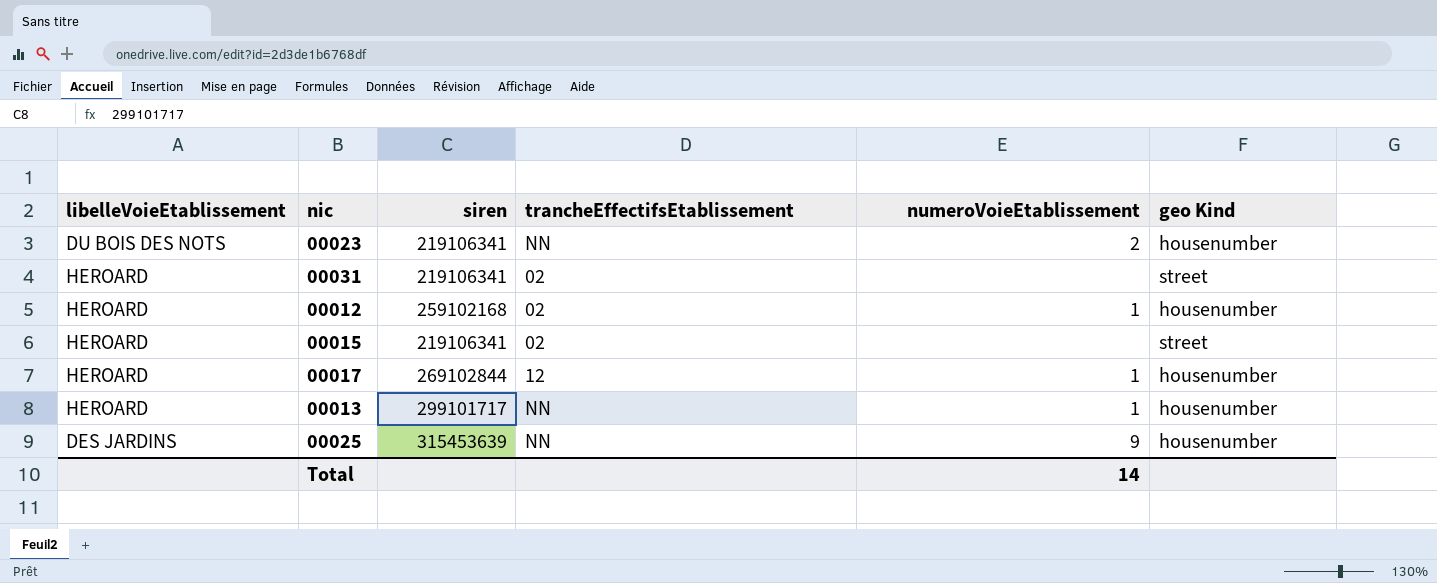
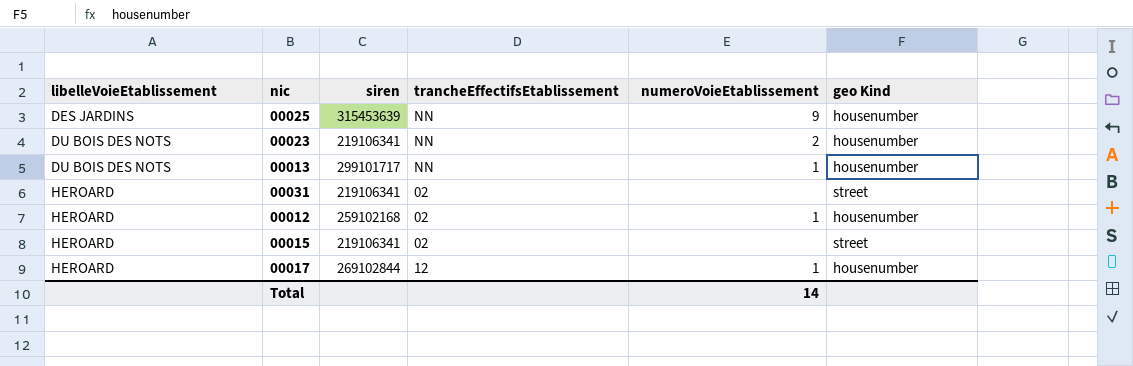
row order: none -> libelleVoieEtablissement ascending
00013 | libelleVoieEtablissement: HEROARD -> DU BOIS DES NOTS

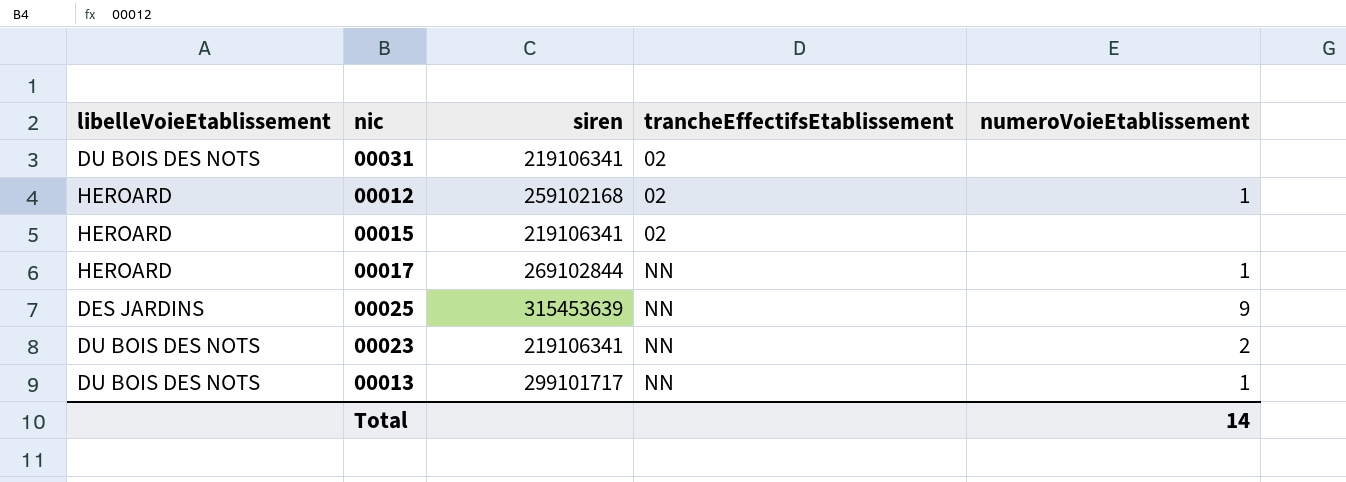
row order: libelleVoieEtablissement ascending -> trancheEffectifsEtablissement ascending
column geo Kind | position: 6 -> none
00031 | libelleVoieEtablissement: HEROARD -> DU BOIS DES NOTS
00017 | trancheEffectifsEtablissement: 12 -> NN

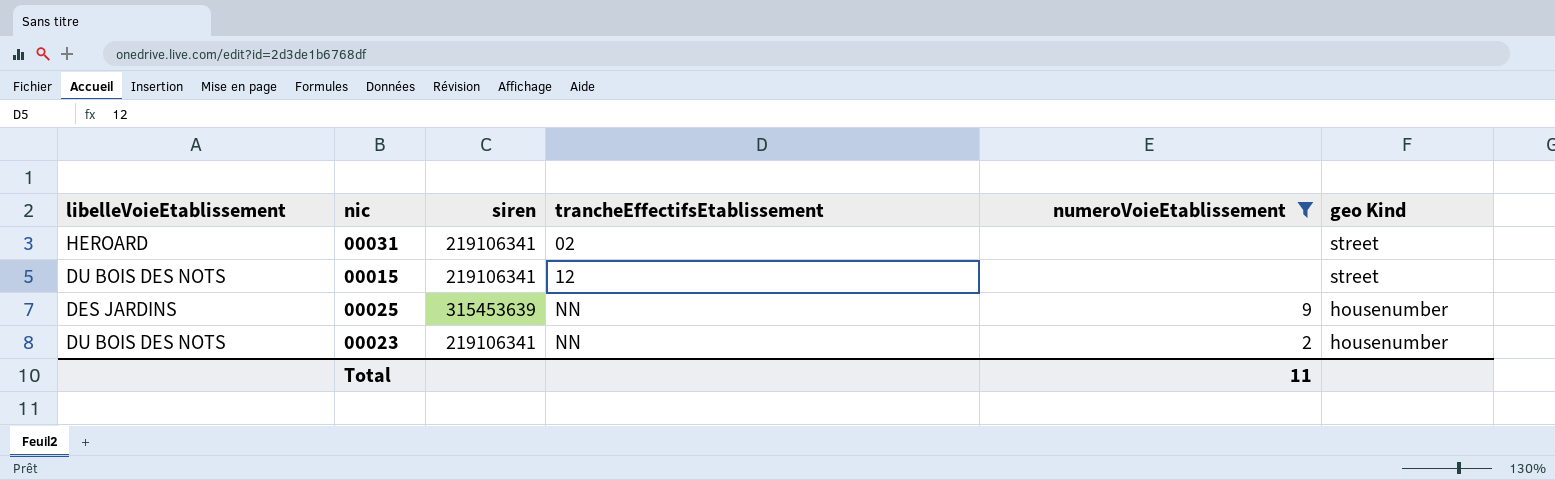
filter: none -> numeroVoieEtablissement != 1
column geo Kind | position: none -> 6
00031 | libelleVoieEtablissement: DU BOIS DES NOTS -> HEROARD
00015 | libelleVoieEtablissement: HEROARD -> DU BOIS DES NOTS
00015 | trancheEffectifsEtablissement: 02 -> 12
Total | numeroVoieEtablissement: 14 -> 11

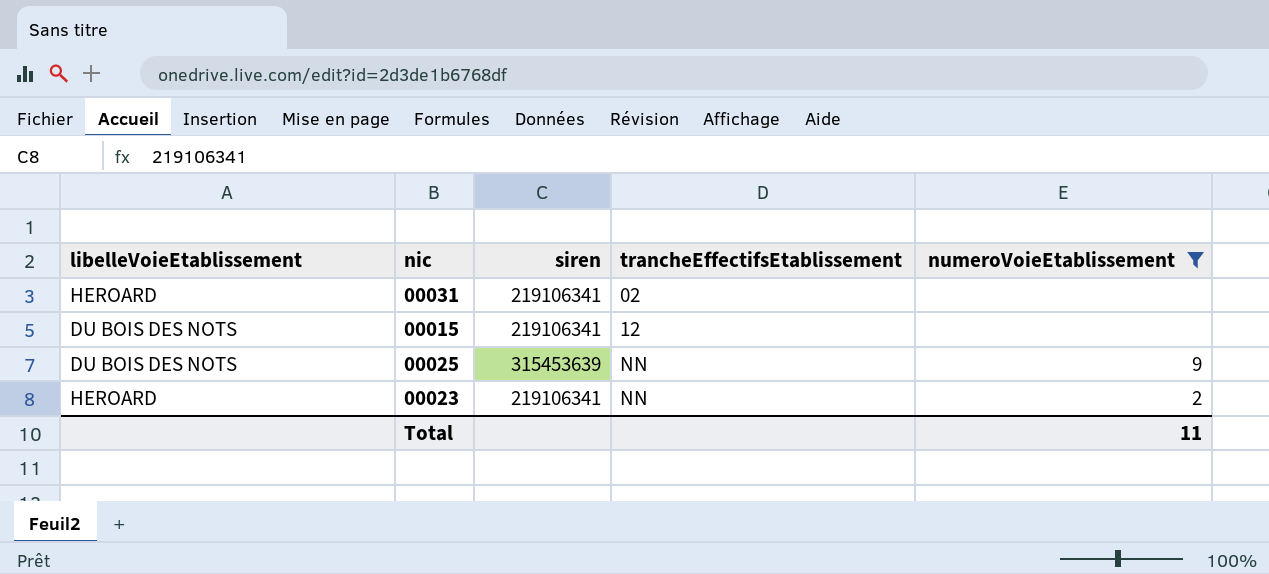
column geo Kind | position: 6 -> none
00025 | libelleVoieEtablissement: DES JARDINS -> DU BOIS DES NOTS
00023 | libelleVoieEtablissement: DU BOIS DES NOTS -> HEROARD

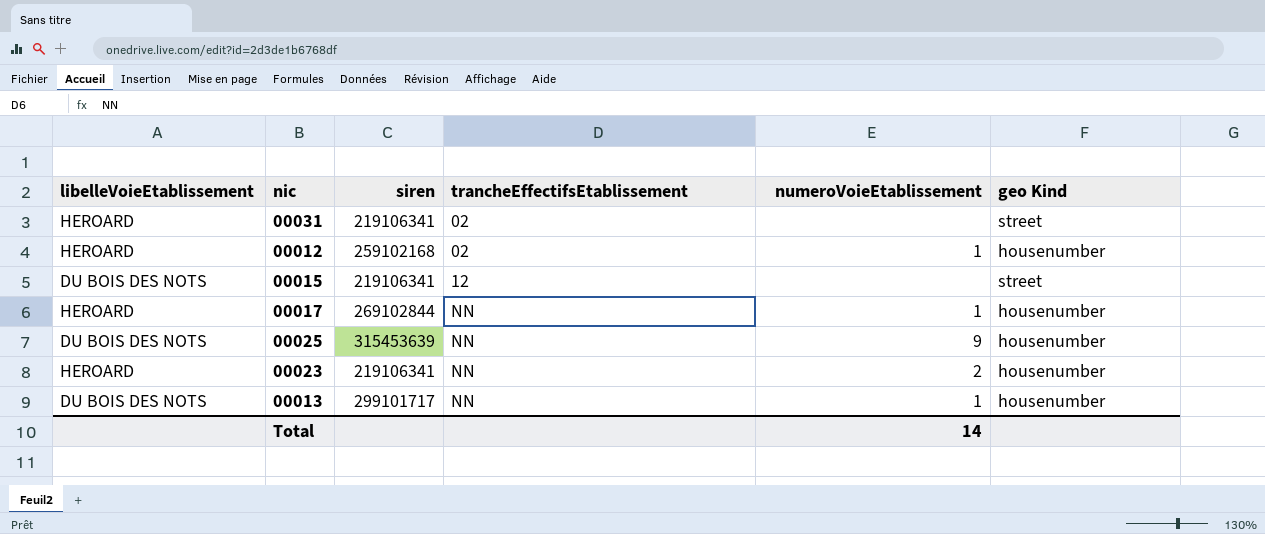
filter: numeroVoieEtablissement != 1 -> none
column geo Kind | position: none -> 6
Total | numeroVoieEtablissement: 11 -> 14

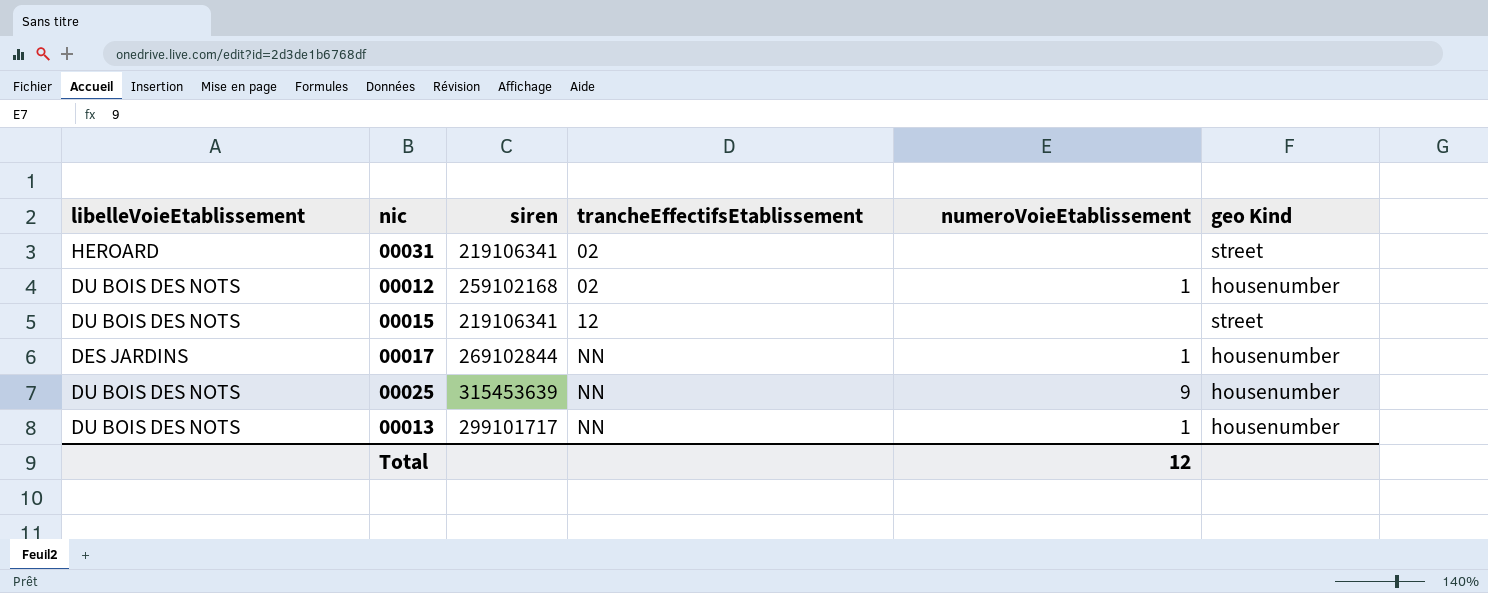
row 00023: HEROARD | 219106341 | NN | 2 | housenumber -> none
00012 | libelleVoieEtablissement: HEROARD -> DU BOIS DES NOTS
00017 | libelleVoieEtablissement: HEROARD -> DES JARDINS
Total | numeroVoieEtablissement: 14 -> 12

